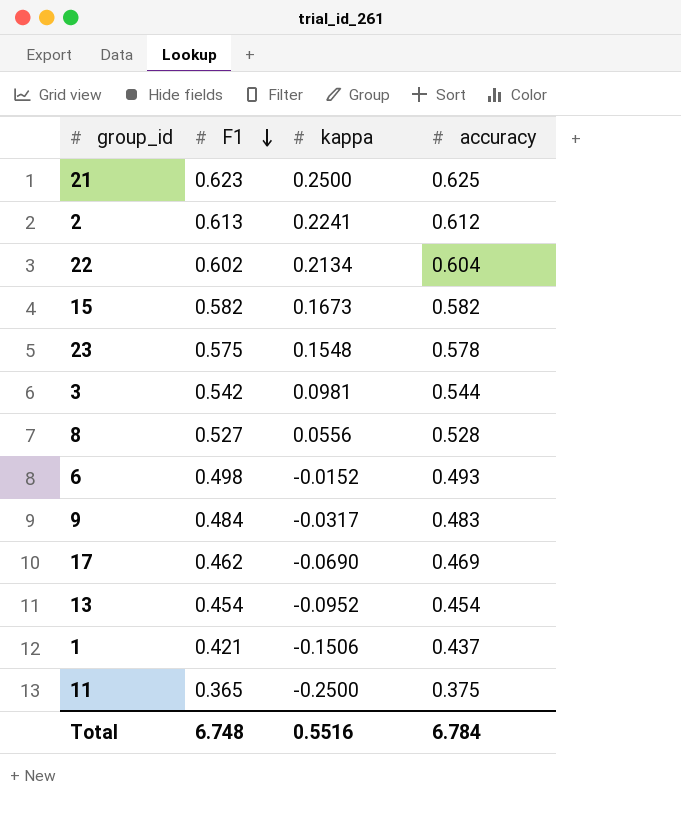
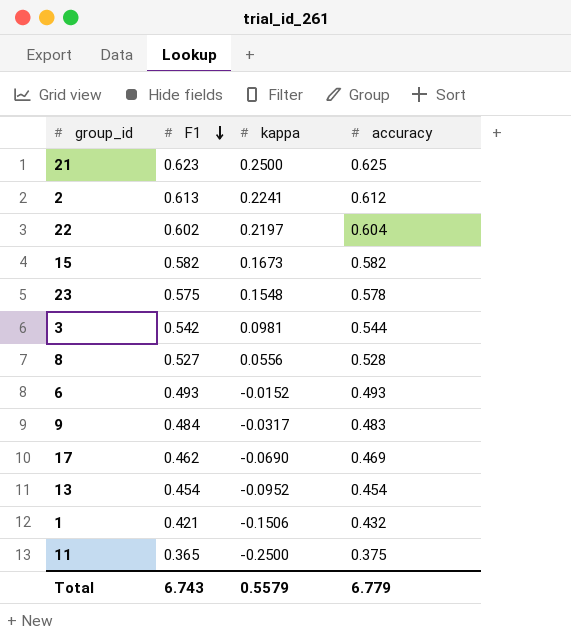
22 | kappa: 0.2134 -> 0.2197
6 | F1: 0.498 -> 0.493
1 | accuracy: 0.437 -> 0.432
Total | F1: 6.748 -> 6.743
Total | kappa: 0.5516 -> 0.5579
Total | accuracy: 6.784 -> 6.779

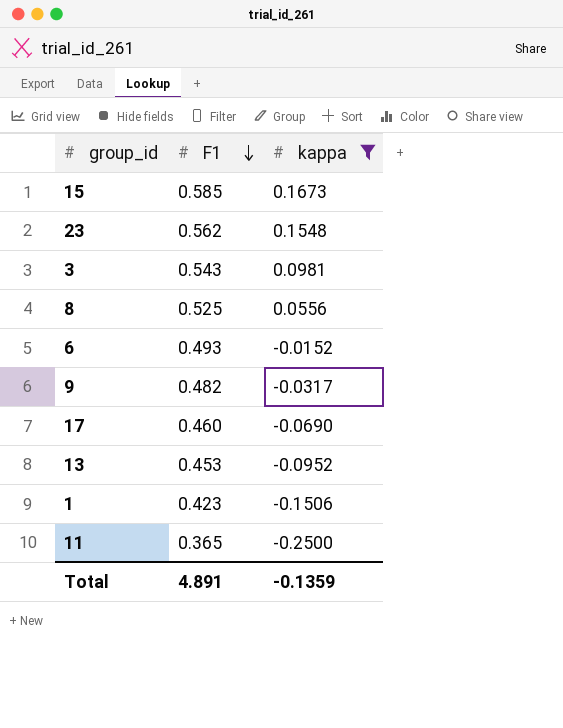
filter: none -> kappa <= 0.1673
column accuracy | position: 4 -> none
15 | F1: 0.582 -> 0.585
23 | F1: 0.575 -> 0.562
3 | F1: 0.542 -> 0.543
8 | F1: 0.527 -> 0.525
9 | F1: 0.484 -> 0.482
17 | F1: 0.462 -> 0.460
13 | F1: 0.454 -> 0.453
1 | F1: 0.421 -> 0.423
Total | F1: 6.743 -> 4.891
Total | kappa: 0.5579 -> -0.1359

